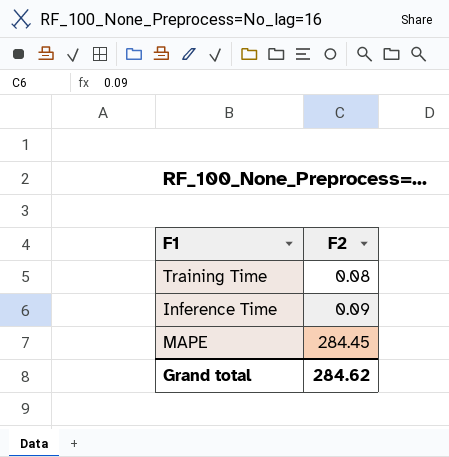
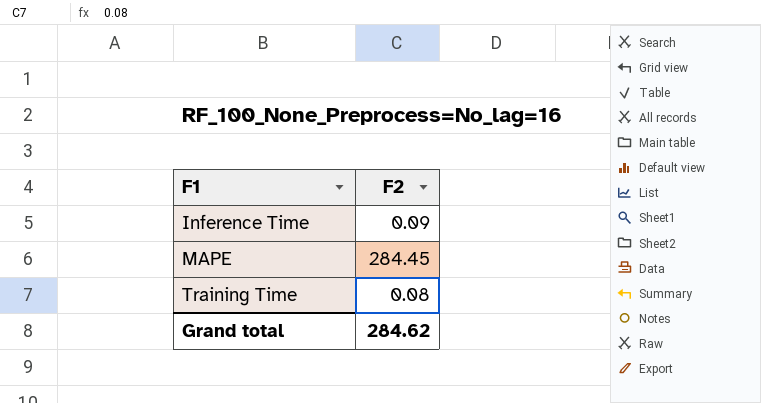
row order: F2 ascending -> F1 ascending

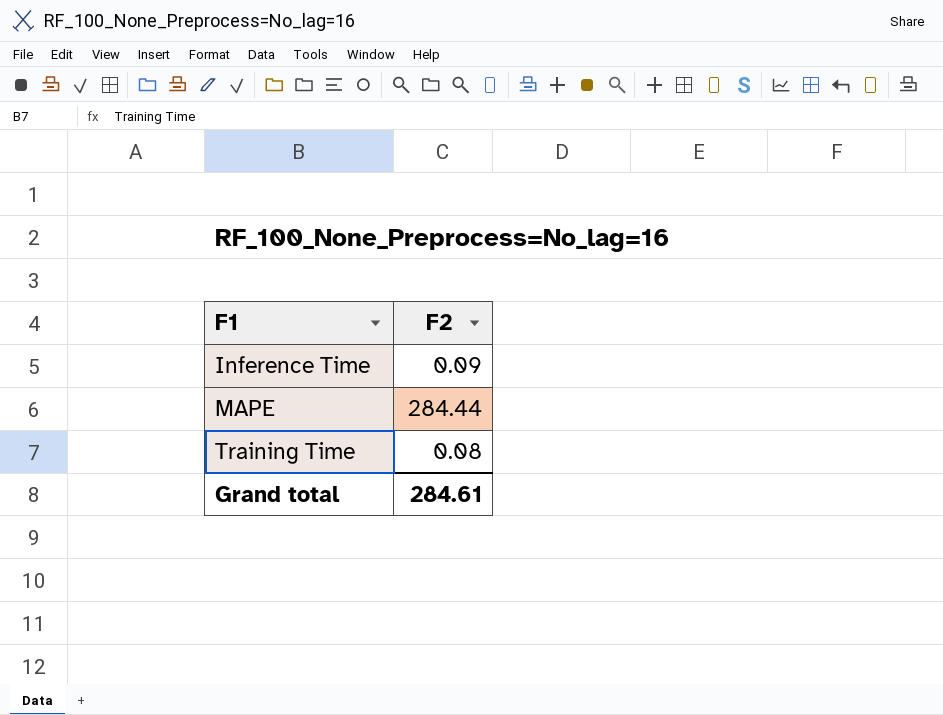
MAPE | F2: 284.45 -> 284.44
Grand total | F2: 284.62 -> 284.61

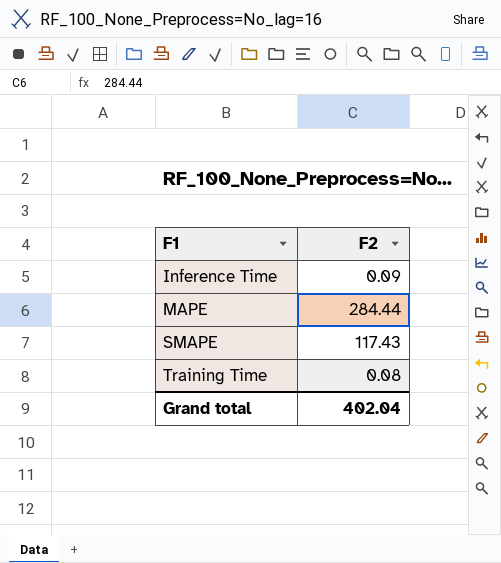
row SMAPE: none -> 117.43
Grand total | F2: 284.61 -> 402.04

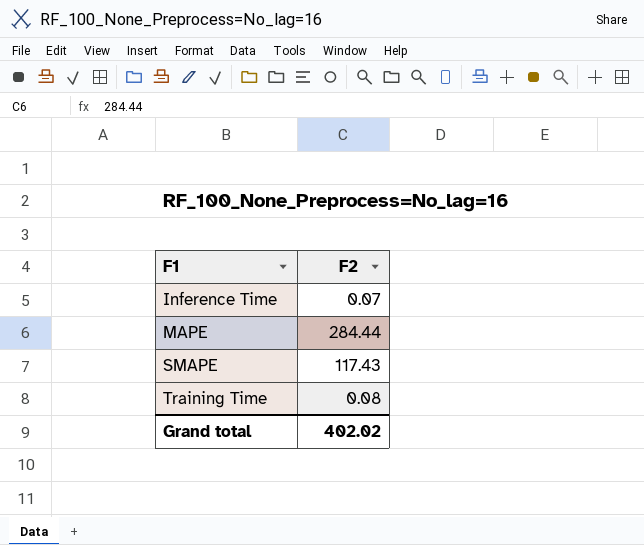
Inference Time | F2: 0.09 -> 0.07
Grand total | F2: 402.04 -> 402.02

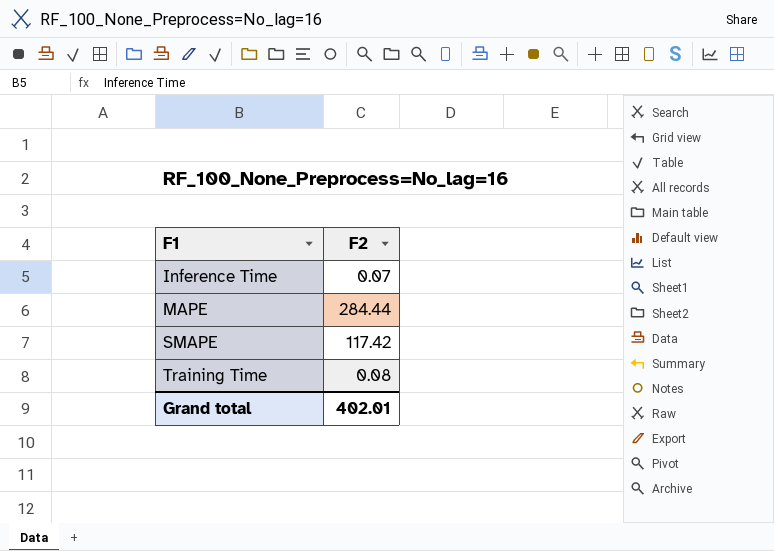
SMAPE | F2: 117.43 -> 117.42
Grand total | F2: 402.02 -> 402.01

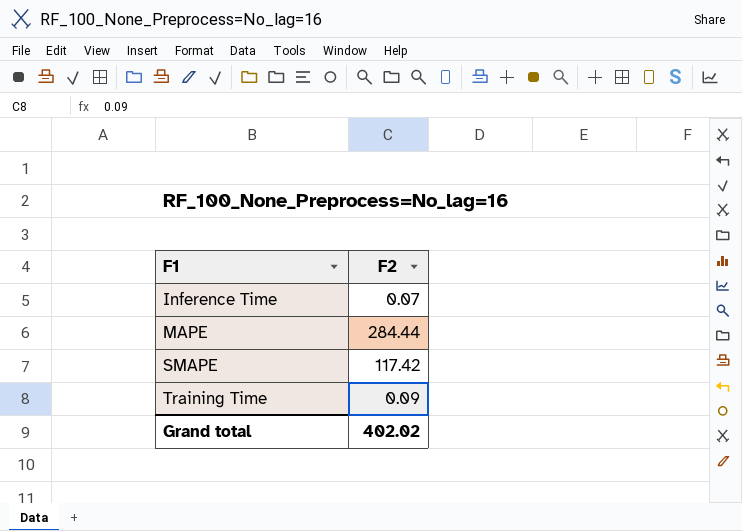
Training Time | F2: 0.08 -> 0.09
Grand total | F2: 402.01 -> 402.02

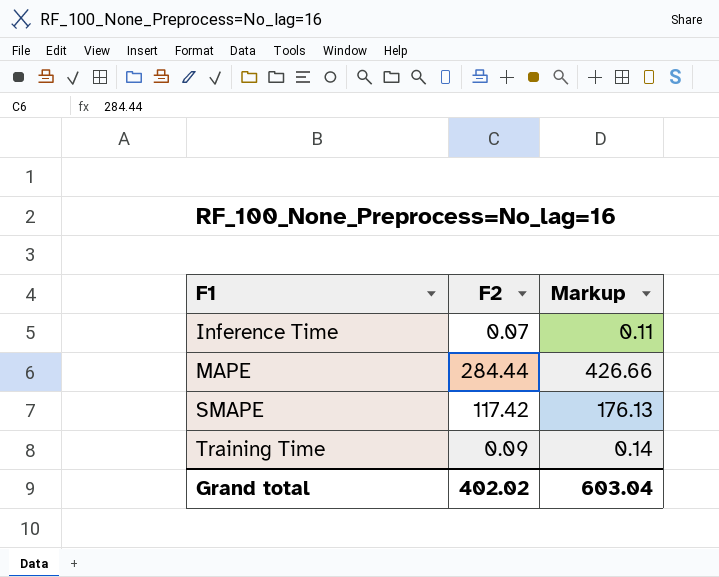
column Markup | formula: none -> [F2] * 1.5

